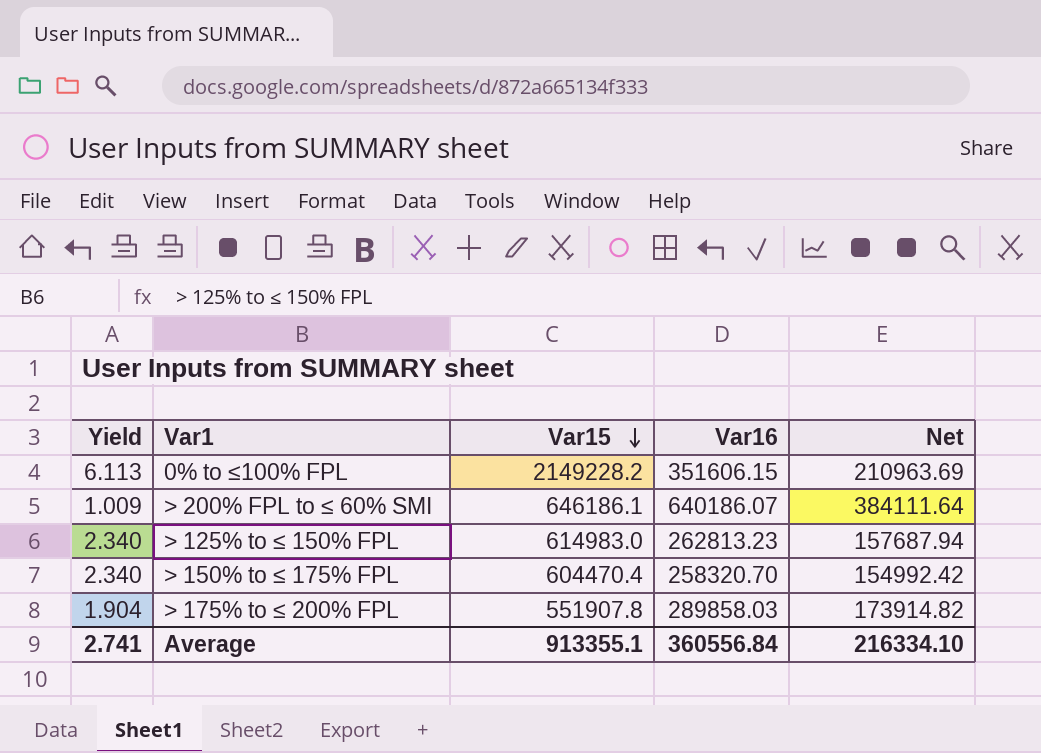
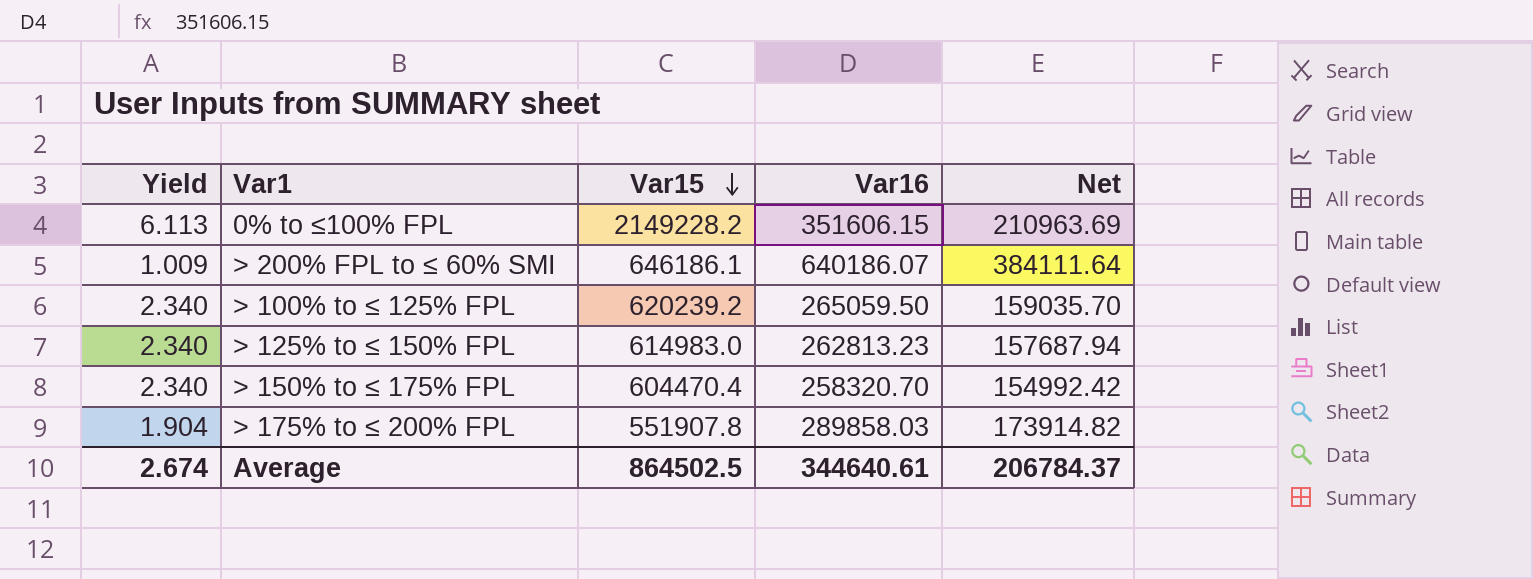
row > 100% to ≤ 125% FPL: none -> 2.340 | 620239.2 | 265059.50 | 159035.70
Average | Yield: 2.741 -> 2.674
Average | Var15: 913355.1 -> 864502.5
Average | Var16: 360556.84 -> 344640.61
Average | Net: 216334.10 -> 206784.37

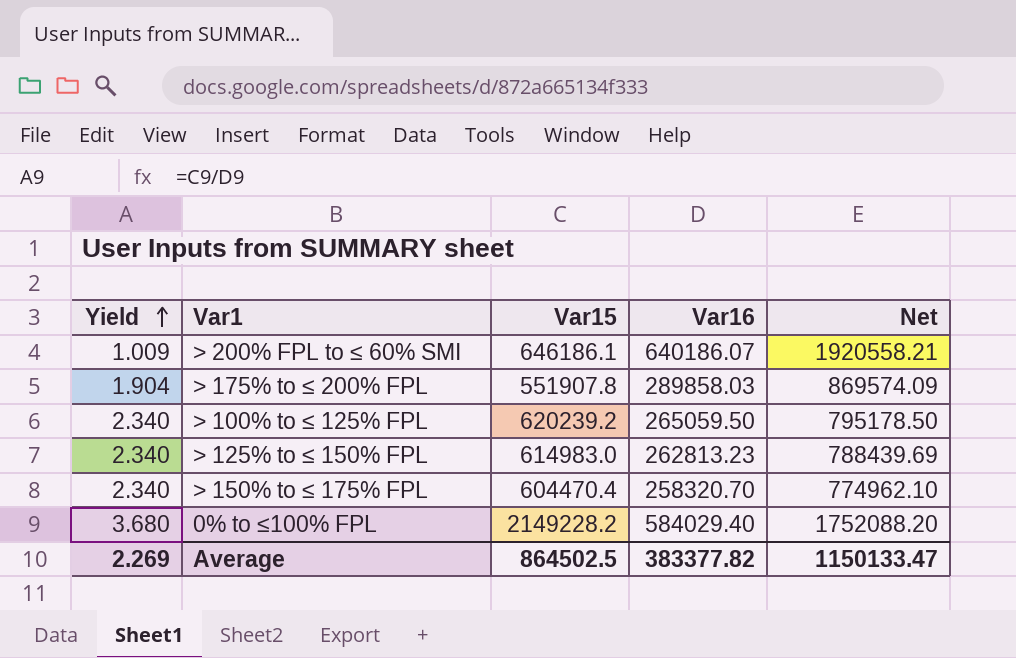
row order: Var15 descending -> Yield ascending
column Net | formula: [Var16] * 0.6 -> [Var16] * 3
0% to ≤100% FPL | Yield: 6.113 -> 3.680
0% to ≤100% FPL | Var16: 351606.15 -> 584029.40
Average | Yield: 2.674 -> 2.269
Average | Var16: 344640.61 -> 383377.82
Average | Net: 206784.37 -> 1150133.47

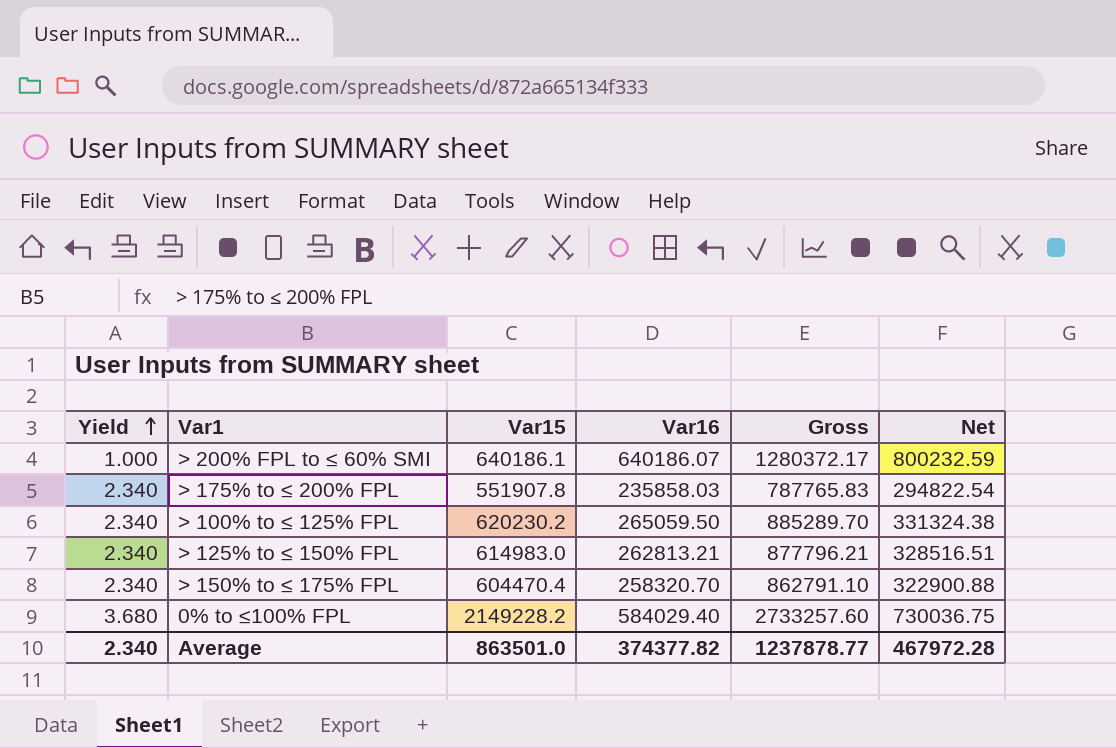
column Gross | formula: none -> [Var15] + [Var16]
column Net | formula: [Var16] * 3 -> [Var16] * 1.25
> 200% FPL to ≤ 60% SMI | Yield: 1.009 -> 1.000
> 200% FPL to ≤ 60% SMI | Var15: 646186.1 -> 640186.1
> 175% to ≤ 200% FPL | Yield: 1.904 -> 2.340
> 175% to ≤ 200% FPL | Var16: 289858.03 -> 235858.03
> 100% to ≤ 125% FPL | Var15: 620239.2 -> 620230.2
> 125% to ≤ 150% FPL | Var16: 262813.23 -> 262813.21
Average | Yield: 2.269 -> 2.340
Average | Var15: 864502.5 -> 863501.0
Average | Var16: 383377.82 -> 374377.82
Average | Net: 1150133.47 -> 467972.28

